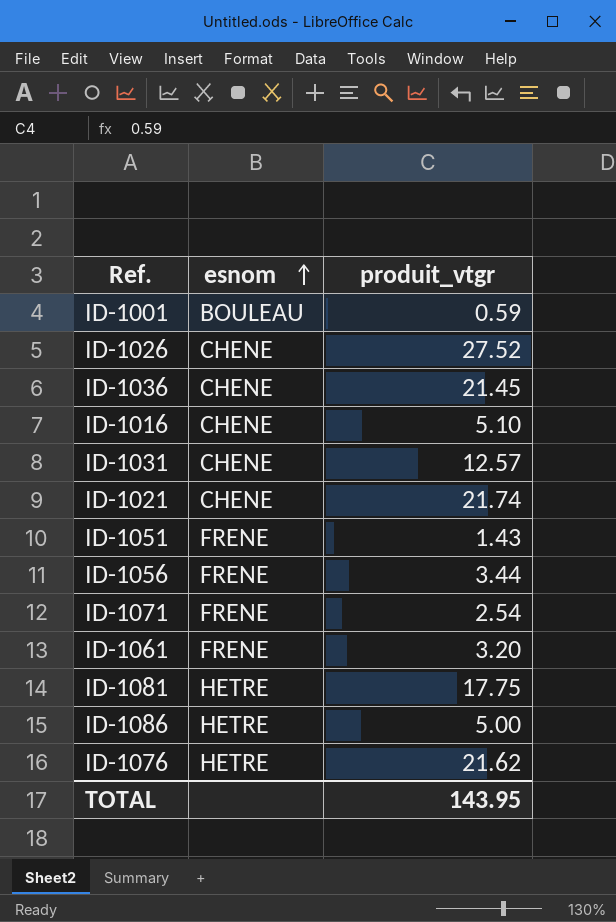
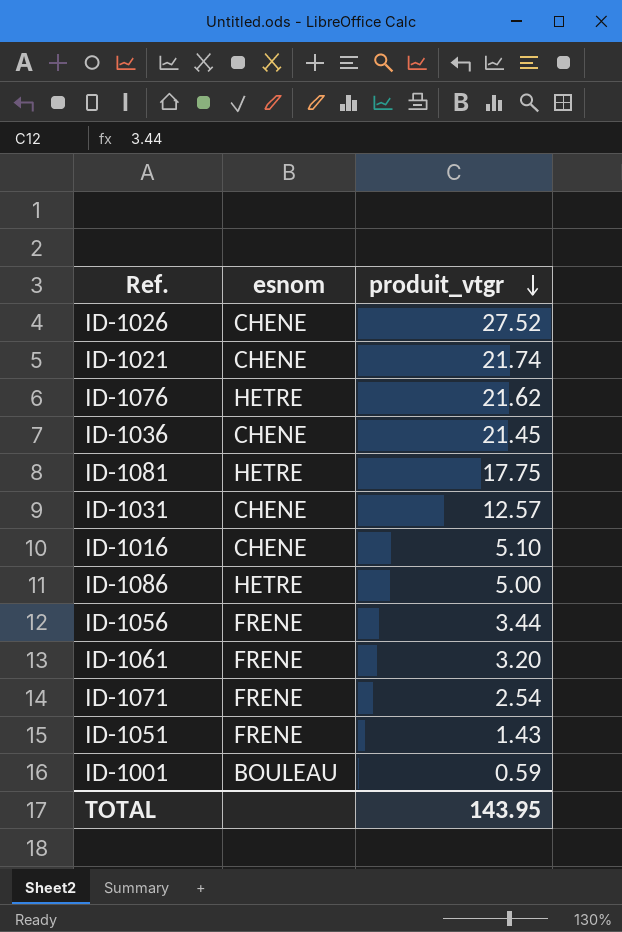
row order: esnom ascending -> produit_vtgr descending

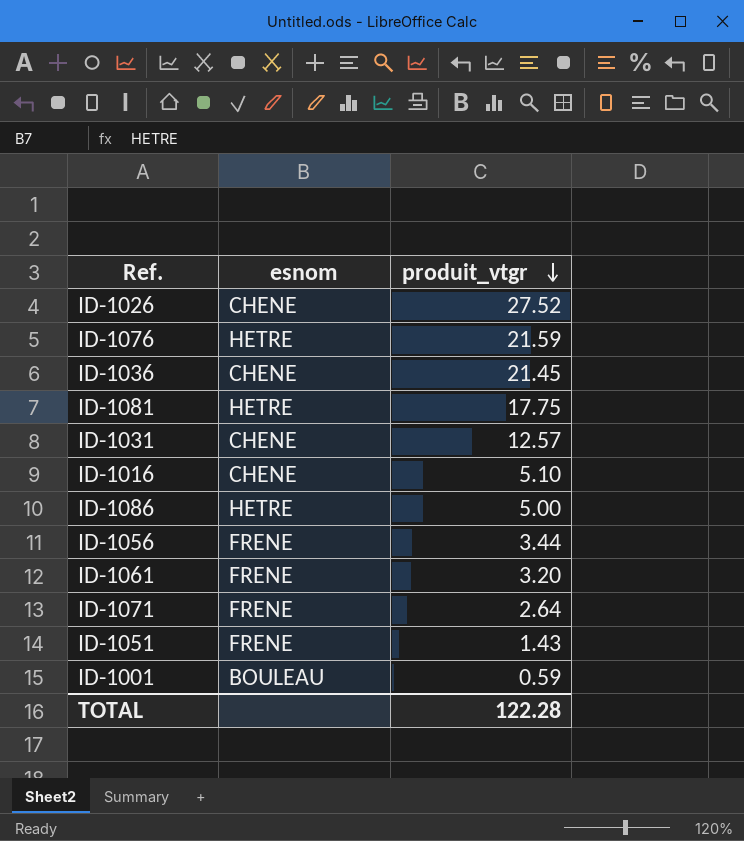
row ID-1021: CHENE | 21.74 -> none
ID-1076 | produit_vtgr: 21.62 -> 21.59
ID-1071 | produit_vtgr: 2.54 -> 2.64
TOTAL | produit_vtgr: 143.95 -> 122.28

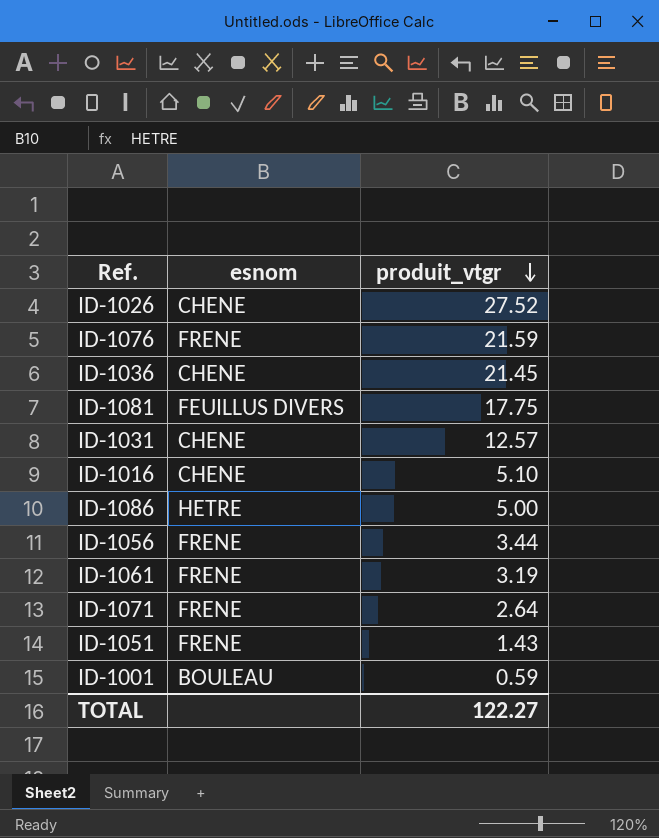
ID-1076 | esnom: HETRE -> FRENE
ID-1081 | esnom: HETRE -> FEUILLUS DIVERS
ID-1061 | produit_vtgr: 3.20 -> 3.19
TOTAL | produit_vtgr: 122.28 -> 122.27

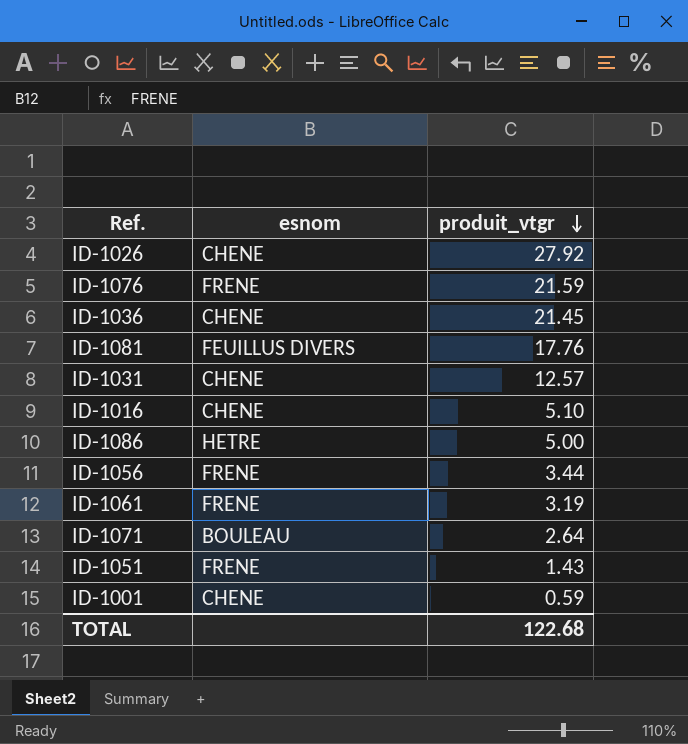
ID-1026 | produit_vtgr: 27.52 -> 27.92
ID-1081 | produit_vtgr: 17.75 -> 17.76
ID-1071 | esnom: FRENE -> BOULEAU
ID-1001 | esnom: BOULEAU -> CHENE
TOTAL | produit_vtgr: 122.27 -> 122.68

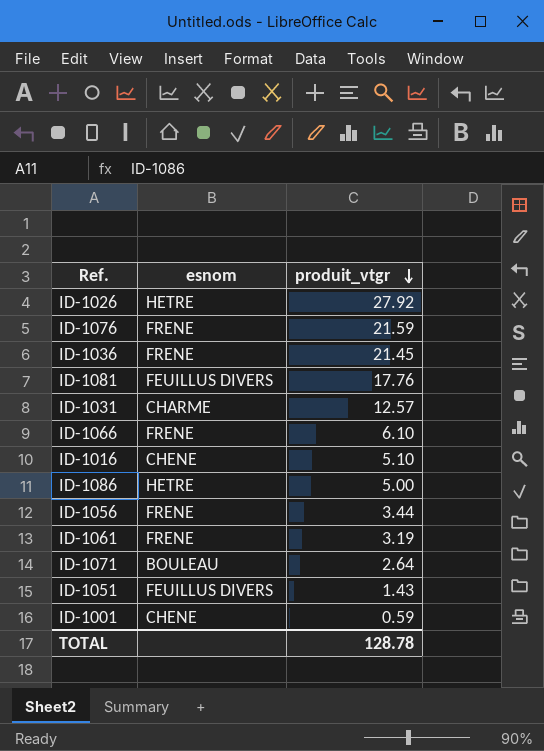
ID-1026 | esnom: CHENE -> HETRE
ID-1036 | esnom: CHENE -> FRENE
ID-1031 | esnom: CHENE -> CHARME
row ID-1066: none -> FRENE | 6.10
ID-1051 | esnom: FRENE -> FEUILLUS DIVERS
TOTAL | produit_vtgr: 122.68 -> 128.78

